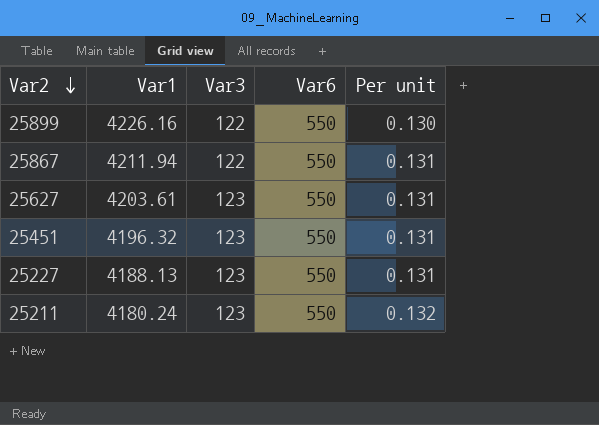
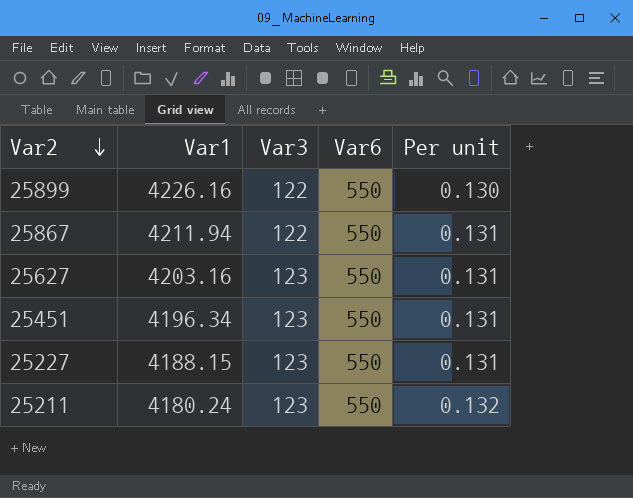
25627 | Var1: 4203.61 -> 4203.16
25451 | Var1: 4196.32 -> 4196.34
25227 | Var1: 4188.13 -> 4188.15

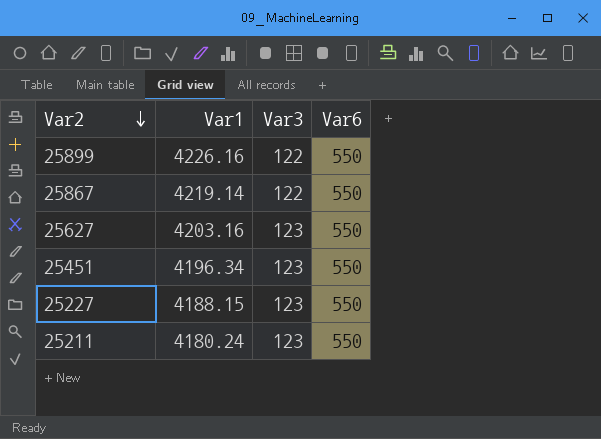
column Per unit | formula: [Var6] / [Var1] -> none
25867 | Var1: 4211.94 -> 4219.14

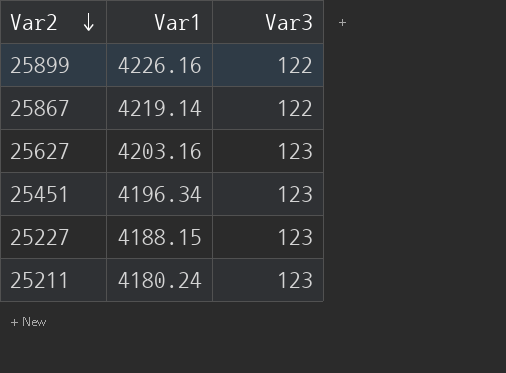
column Var6 | position: 4 -> none

